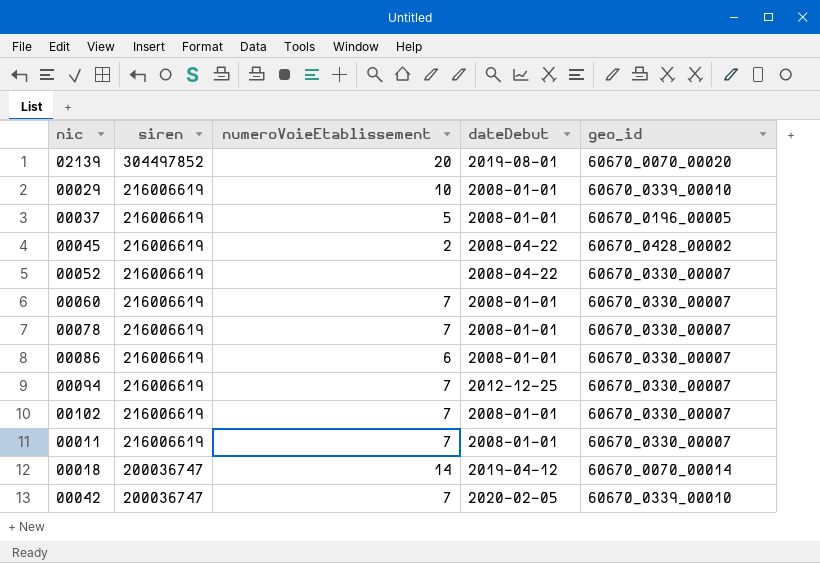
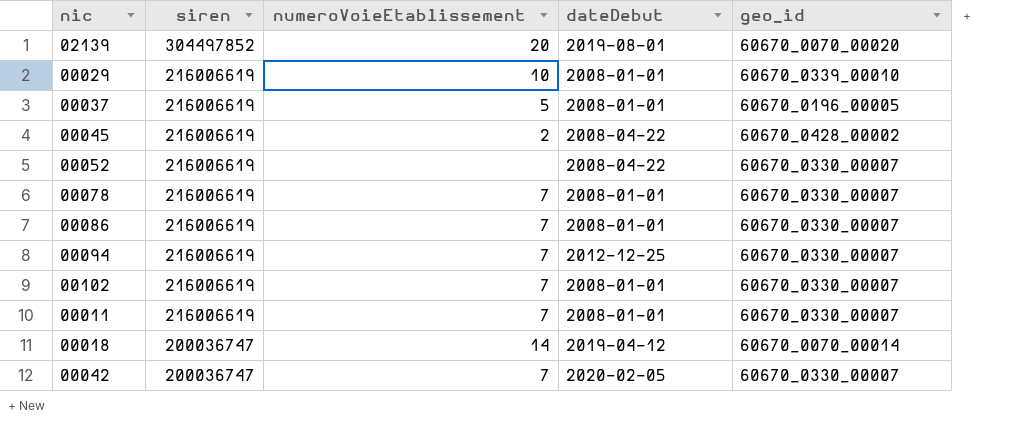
row 00060: 216006619 | 7 | 2008-01-01 | 60670_0330_00007 -> none
00086 | numeroVoieEtablissement: 6 -> 7
00042 | geo_id: 60670_0339_00010 -> 60670_0330_00007

